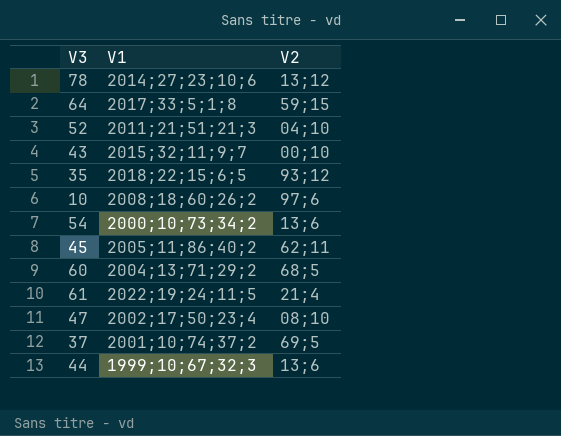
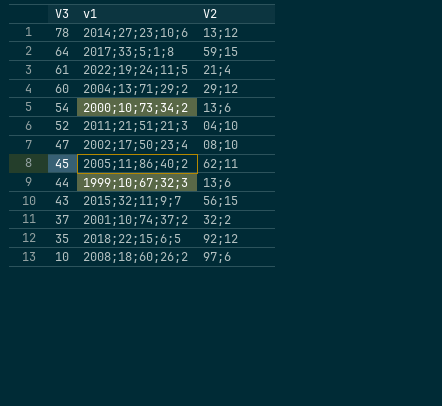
row order: none -> V3 descending
column name: V1 -> v1
60 | V2: 68;5 -> 29;12
43 | V2: 00;10 -> 56;15
37 | V2: 69;5 -> 32;2
35 | V2: 93;12 -> 92;12

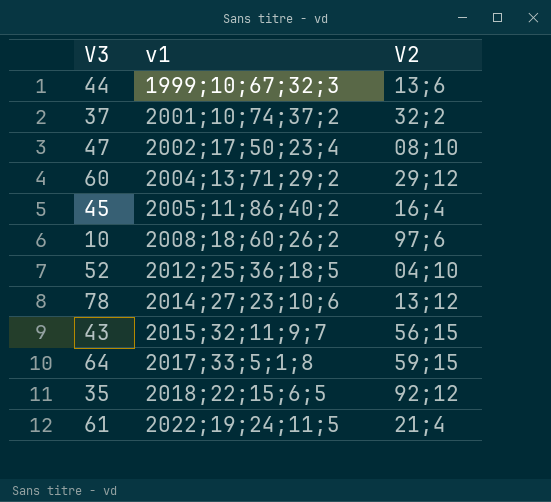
row order: V3 descending -> v1 ascending
row 54: 2000;10;73;34;2 | 13;6 -> none
45 | V2: 62;11 -> 16;4
52 | v1: 2011;21;51;21;3 -> 2012;25;36;18;5

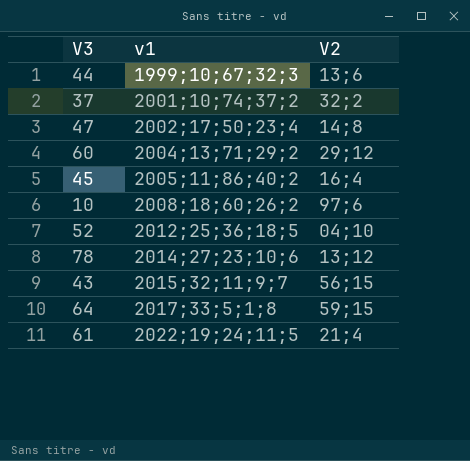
row 35: 2018;22;15;6;5 | 92;12 -> none
47 | V2: 08;10 -> 14;8

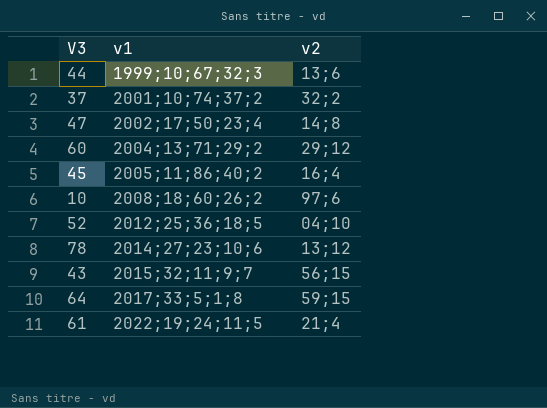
column name: V2 -> v2

